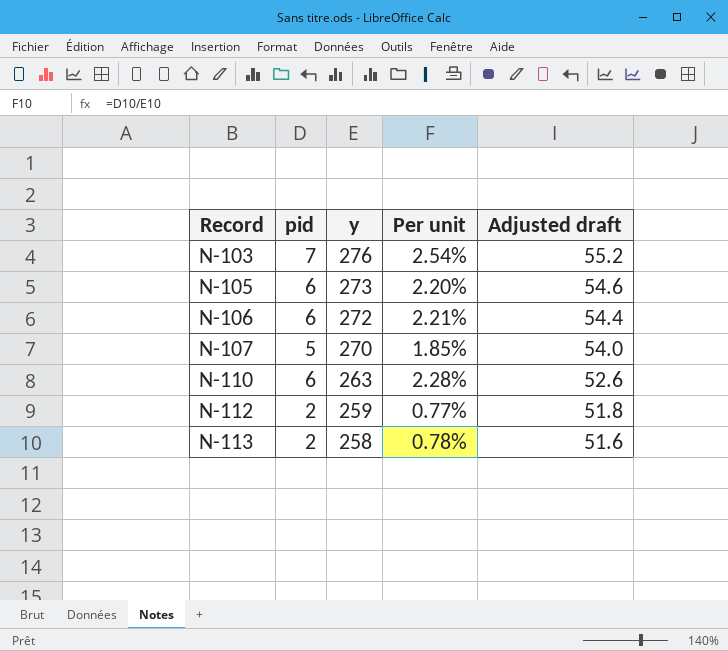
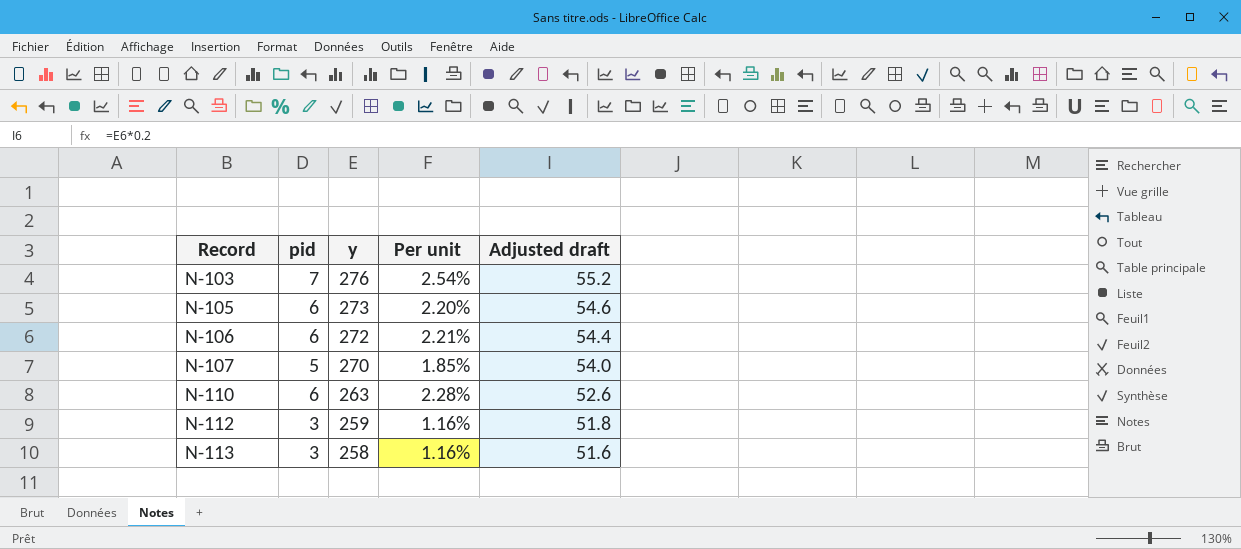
N-112 | pid: 2 -> 3
N-112 | Per unit: 0.77% -> 1.16%
N-113 | pid: 2 -> 3
N-113 | Per unit: 0.78% -> 1.16%

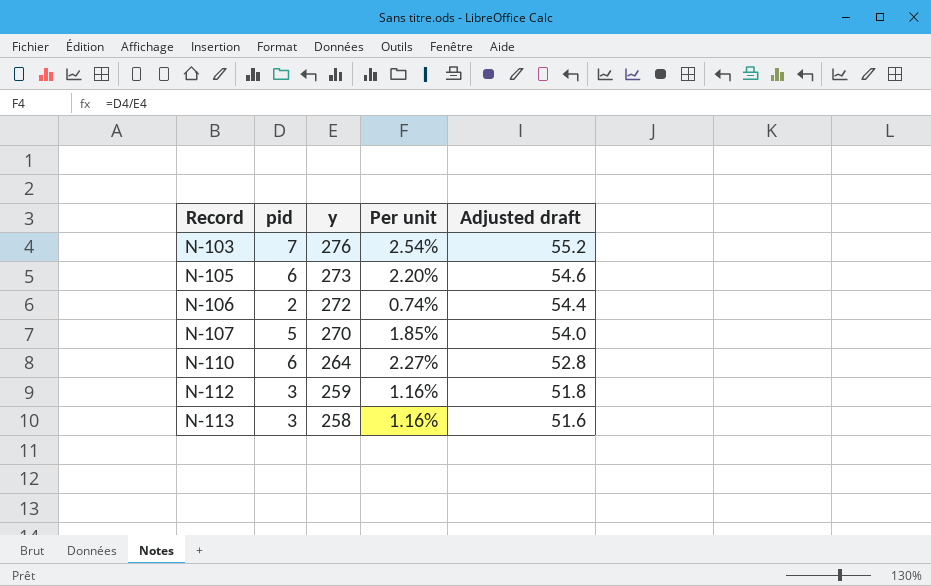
N-106 | pid: 6 -> 2
N-106 | Per unit: 2.21% -> 0.74%
N-110 | y: 263 -> 264
N-110 | Per unit: 2.28% -> 2.27%
N-110 | Adjusted draft: 52.6 -> 52.8

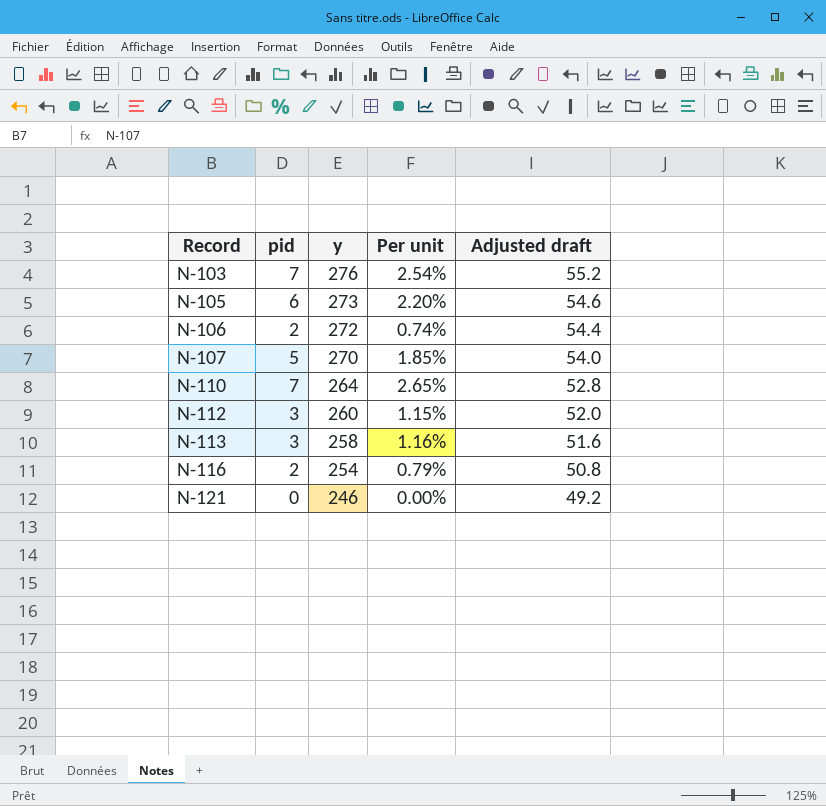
N-110 | pid: 6 -> 7
N-110 | Per unit: 2.27% -> 2.65%
N-112 | y: 259 -> 260
N-112 | Per unit: 1.16% -> 1.15%
N-112 | Adjusted draft: 51.8 -> 52.0
row N-116: none -> 2 | 254 | 0.79% | 50.8
row N-121: none -> 0 | 246 | 0.00% | 49.2

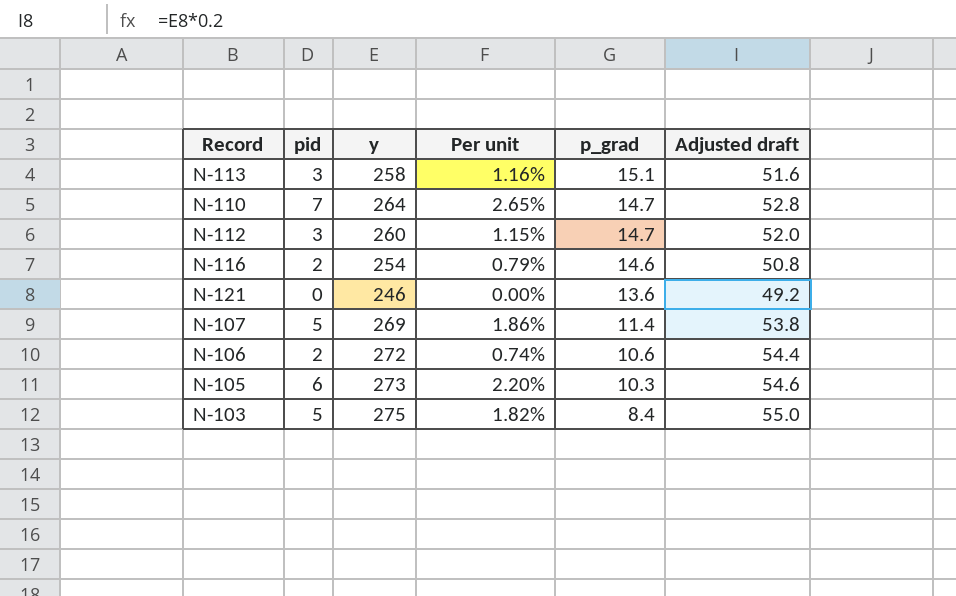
row order: Record ascending -> p_grad descending
column p_grad | position: none -> 5
N-107 | y: 270 -> 269
N-107 | Per unit: 1.85% -> 1.86%
N-107 | Adjusted draft: 54.0 -> 53.8
N-103 | pid: 7 -> 5
N-103 | y: 276 -> 275
N-103 | Per unit: 2.54% -> 1.82%
N-103 | Adjusted draft: 55.2 -> 55.0

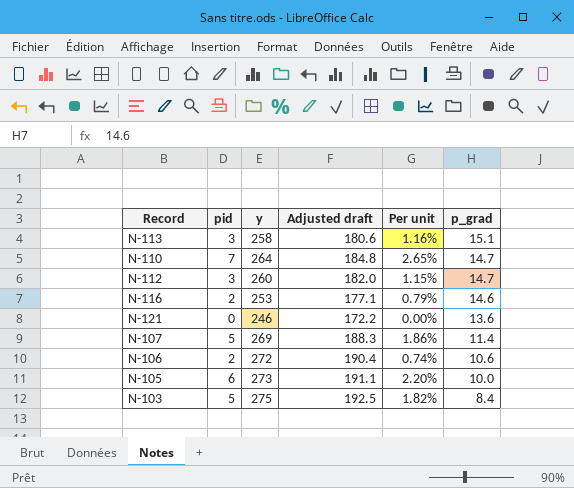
column Adjusted draft | formula: [y] * 0.2 -> [y] * 0.7
column Adjusted draft | position: 6 -> 4
N-116 | y: 254 -> 253
N-105 | p_grad: 10.3 -> 10.0

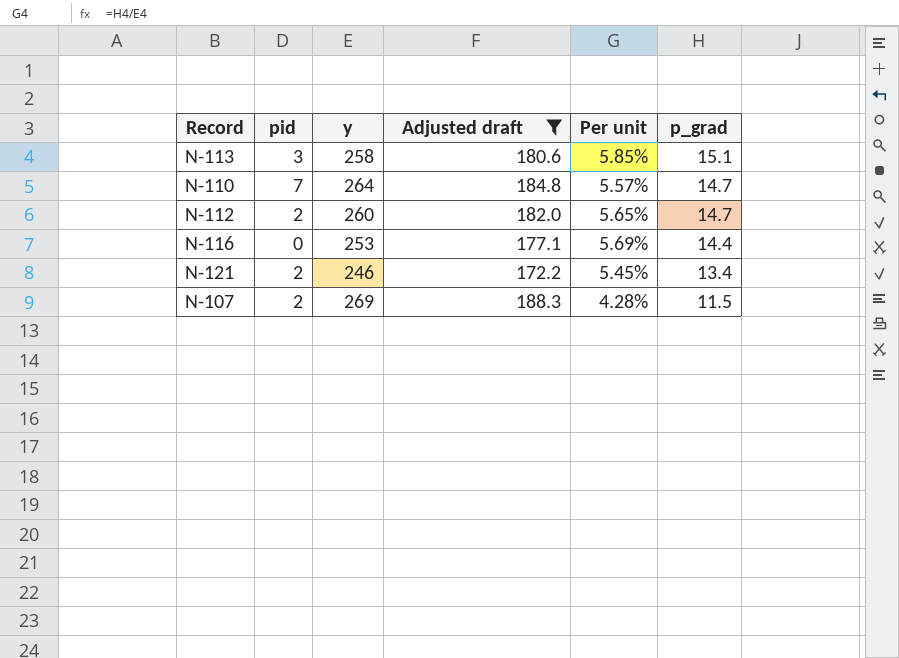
filter: none -> Adjusted draft <= 188.3
column Per unit | formula: [pid] / [y] -> [p_grad] / [y]
N-112 | pid: 3 -> 2
N-116 | pid: 2 -> 0
N-116 | p_grad: 14.6 -> 14.4
N-121 | pid: 0 -> 2
N-121 | p_grad: 13.6 -> 13.4
N-107 | pid: 5 -> 2
N-107 | p_grad: 11.4 -> 11.5

